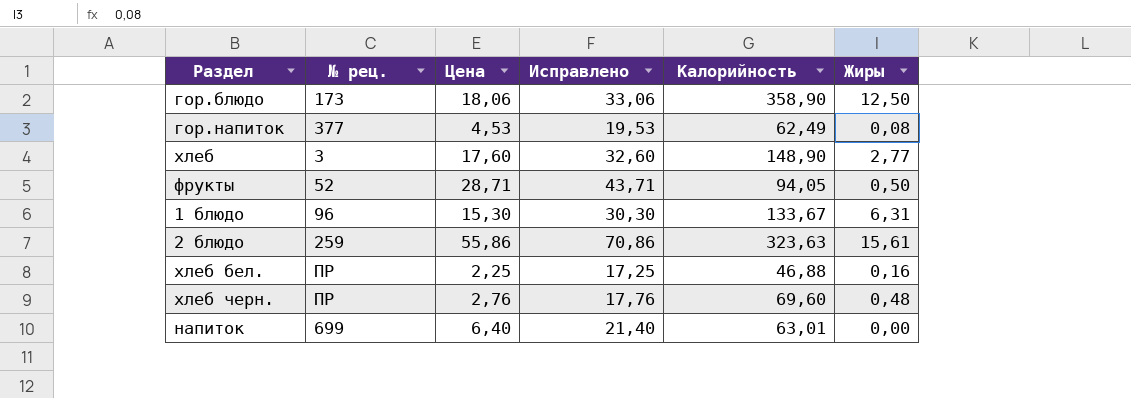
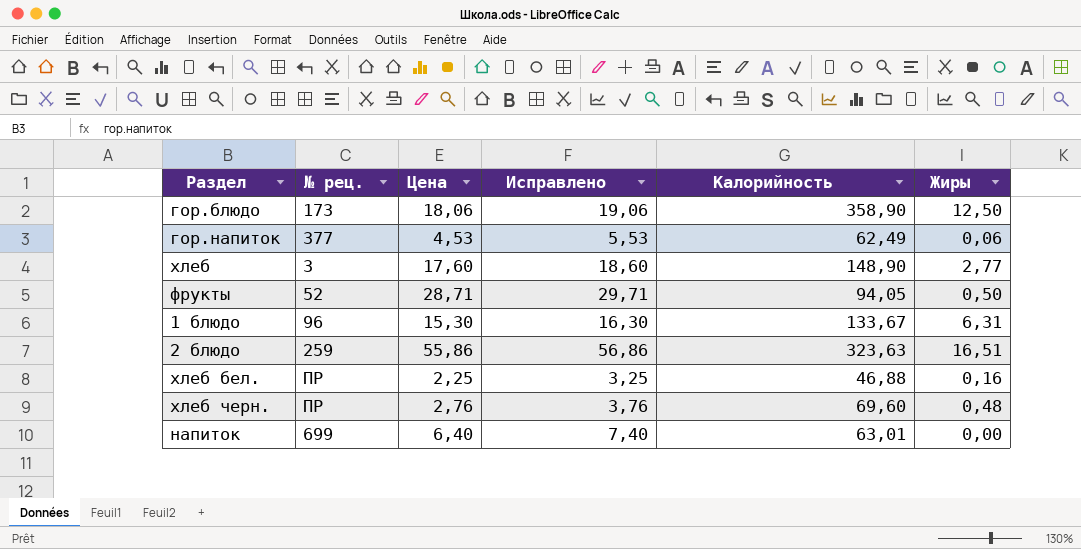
column Исправлено | formula: [Цена] + 15 -> [Цена] + 1
гор.напиток | Жиры: 0,08 -> 0,06
2 блюдо | Жиры: 15,61 -> 16,51

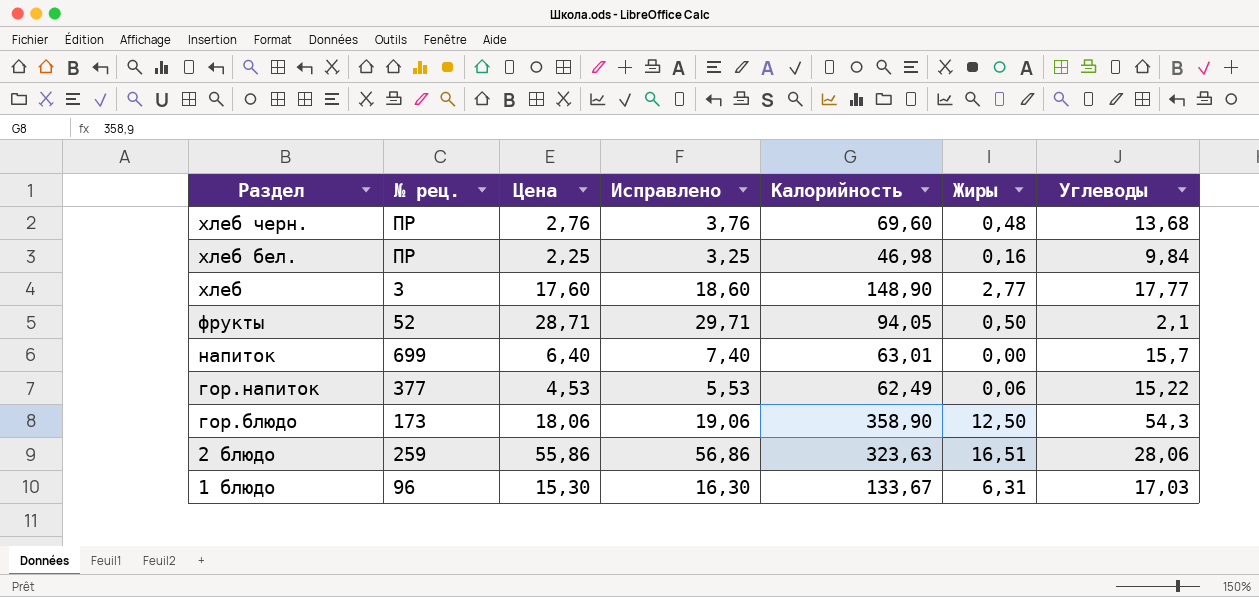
row order: none -> Раздел descending
column Углеводы | position: none -> 7
хлеб бел. | Калорийность: 46,88 -> 46,98

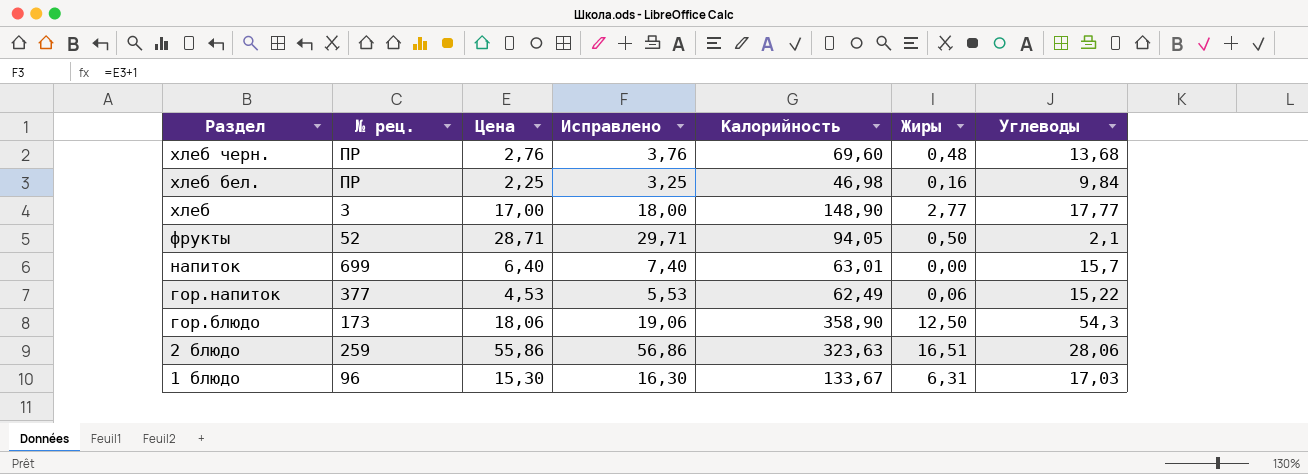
хлеб | Цена: 17,60 -> 17,00
хлеб | Исправлено: 18,60 -> 18,00

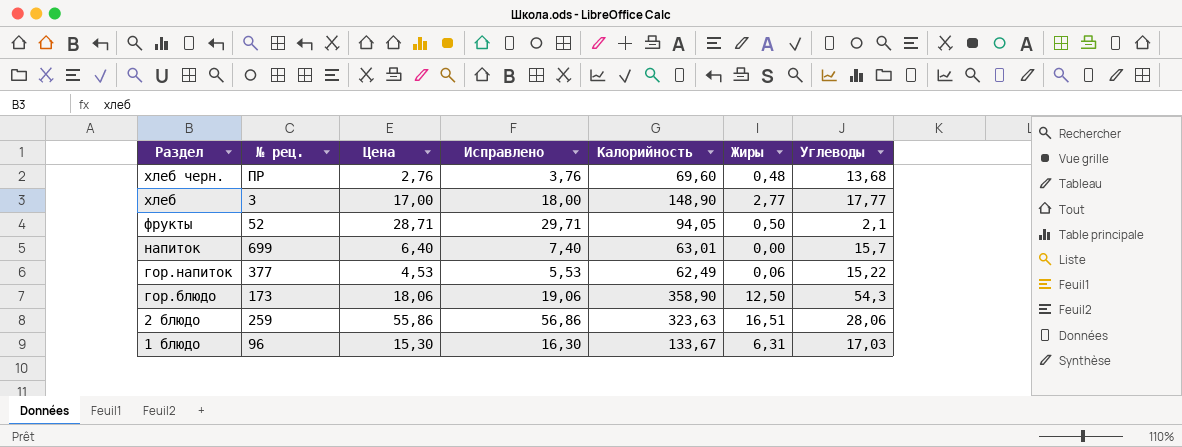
row хлеб бел.: ПР | 2,25 | 3,25 | 46,98 | 0,16 | 9,84 -> none

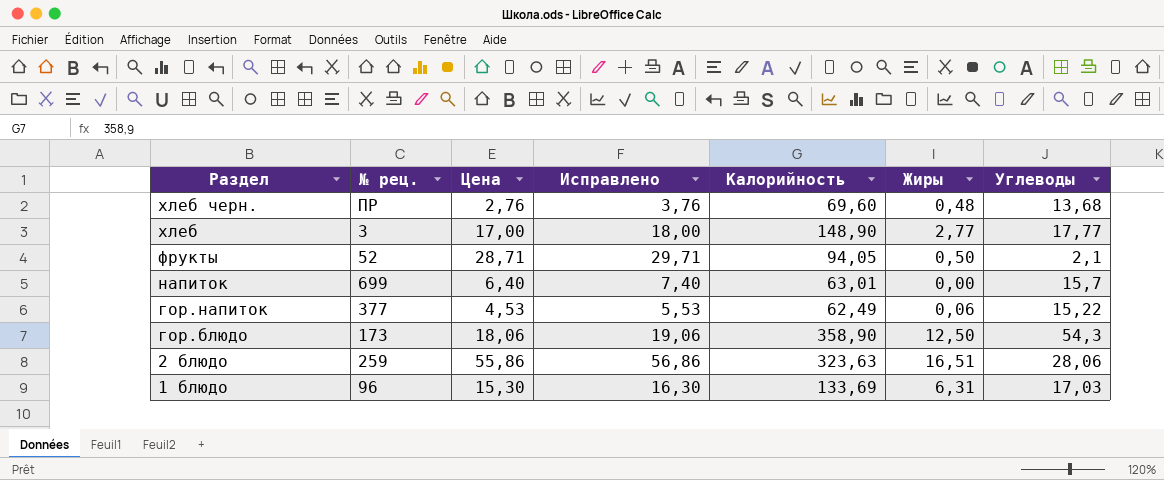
1 блюдо | Калорийность: 133,67 -> 133,69

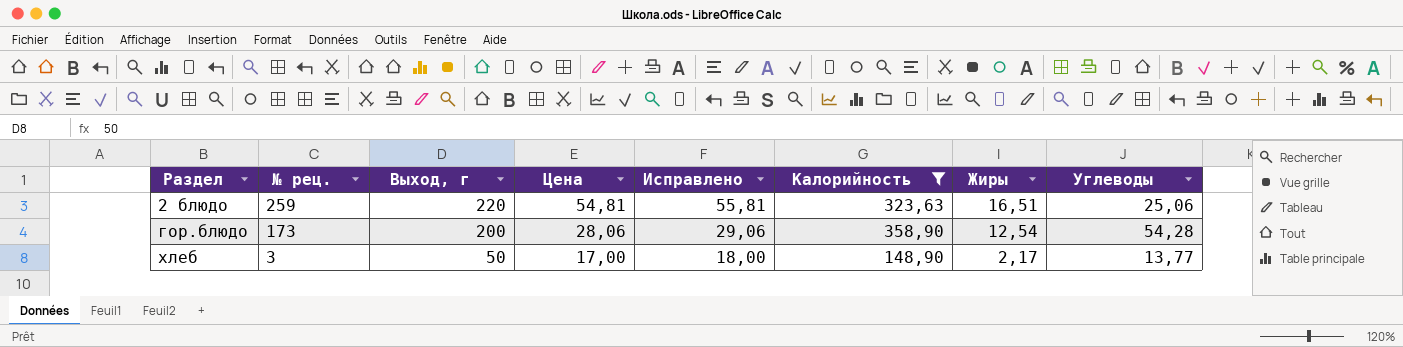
filter: none -> Калорийность >= 148,90
row order: Раздел descending -> Раздел ascending
column Выход, г | position: none -> 3
2 блюдо | Цена: 55,86 -> 54,81
2 блюдо | Исправлено: 56,86 -> 55,81
2 блюдо | Углеводы: 28,06 -> 25,06
гор.блюдо | Цена: 18,06 -> 28,06
гор.блюдо | Исправлено: 19,06 -> 29,06
гор.блюдо | Жиры: 12,50 -> 12,54
гор.блюдо | Углеводы: 54,3 -> 54,28
хлеб | Жиры: 2,77 -> 2,17
хлеб | Углеводы: 17,77 -> 13,77

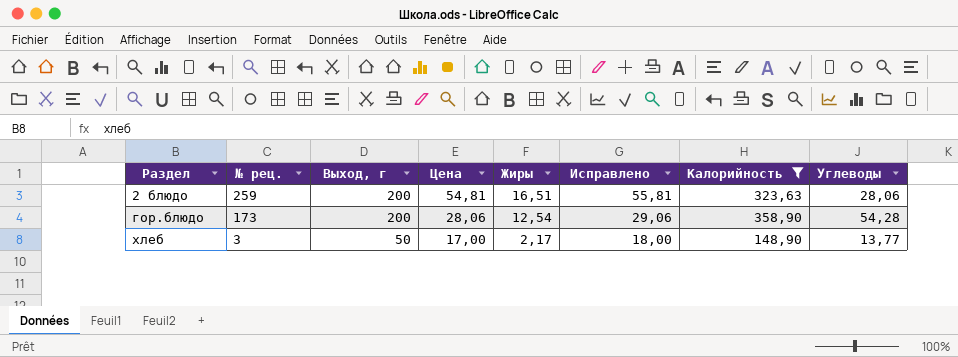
column Жиры | position: 7 -> 5
2 блюдо | Выход, г: 220 -> 200
2 блюдо | Углеводы: 25,06 -> 28,06

